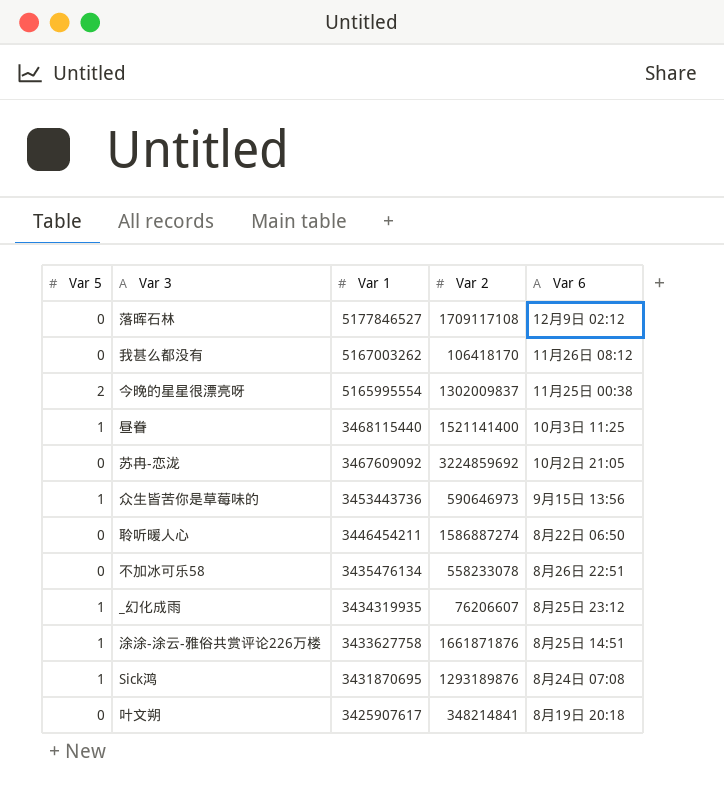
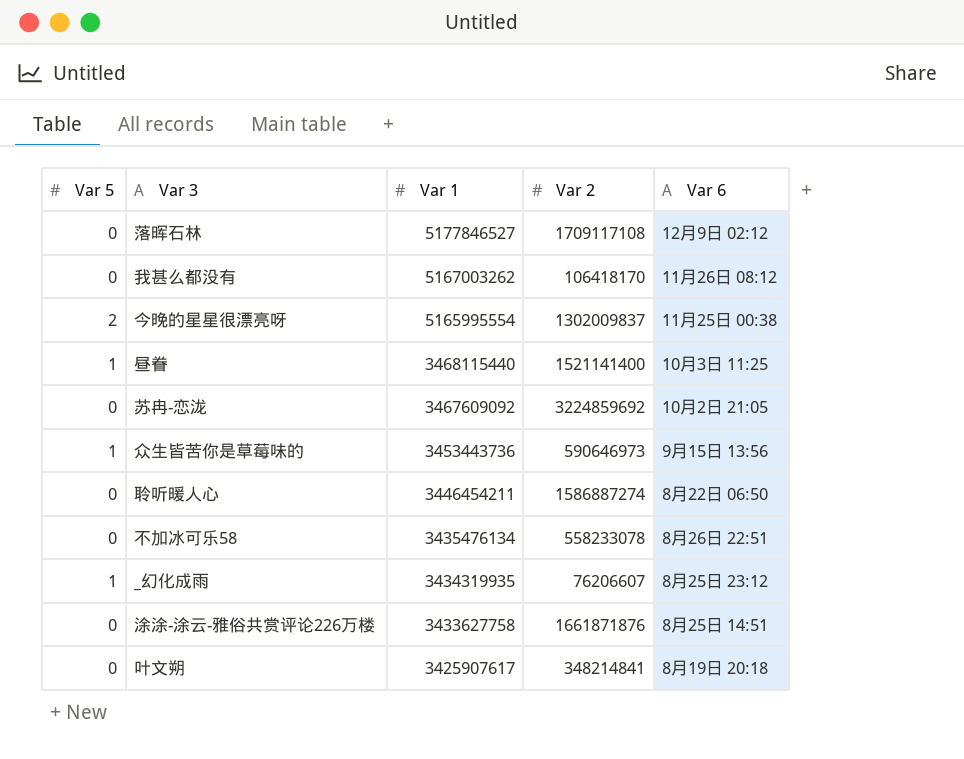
row Sick鸿: 1 | 3431870695 | 1293189876 | 8月24日 07:08 -> none
涂涂-涂云-雅俗共赏评论226万楼 | Var 5: 1 -> 0

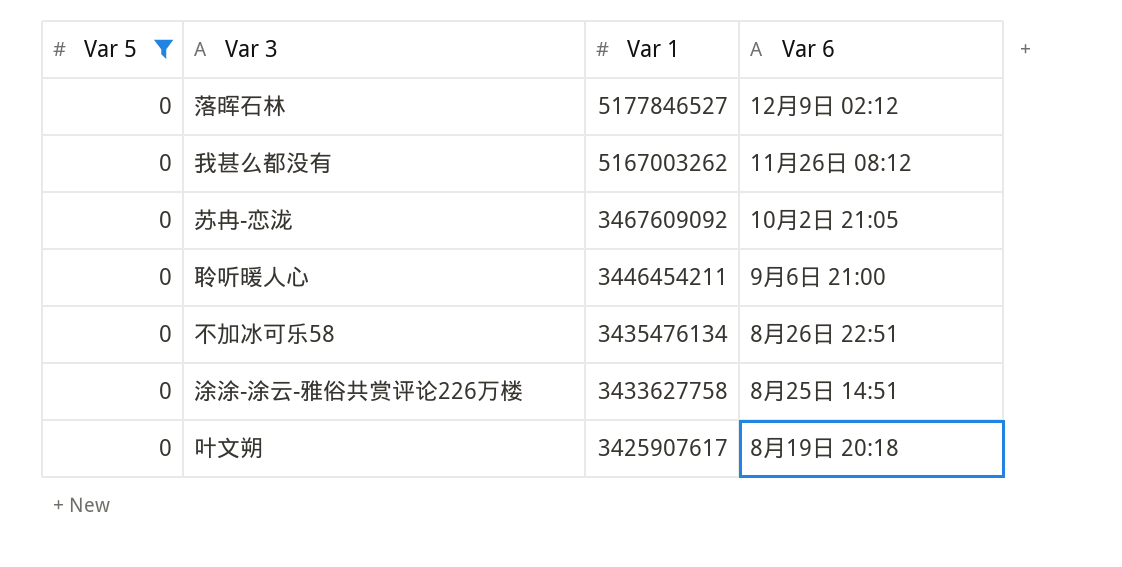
filter: none -> Var 5 = 0
column Var 2 | position: 4 -> none
聆听暖人心 | Var 6: 8月22日 06:50 -> 9月6日 21:00

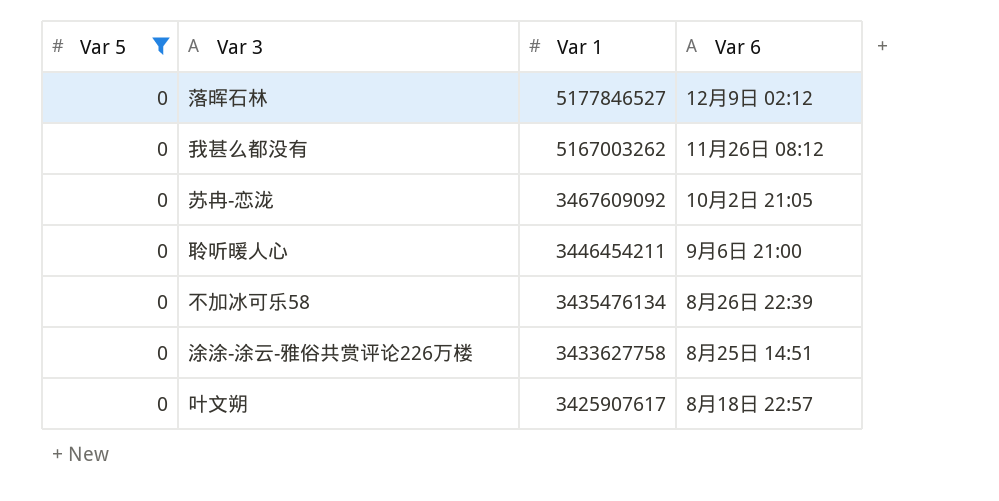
不加冰可乐58 | Var 6: 8月26日 22:51 -> 8月26日 22:39
叶文朔 | Var 6: 8月19日 20:18 -> 8月18日 22:57

